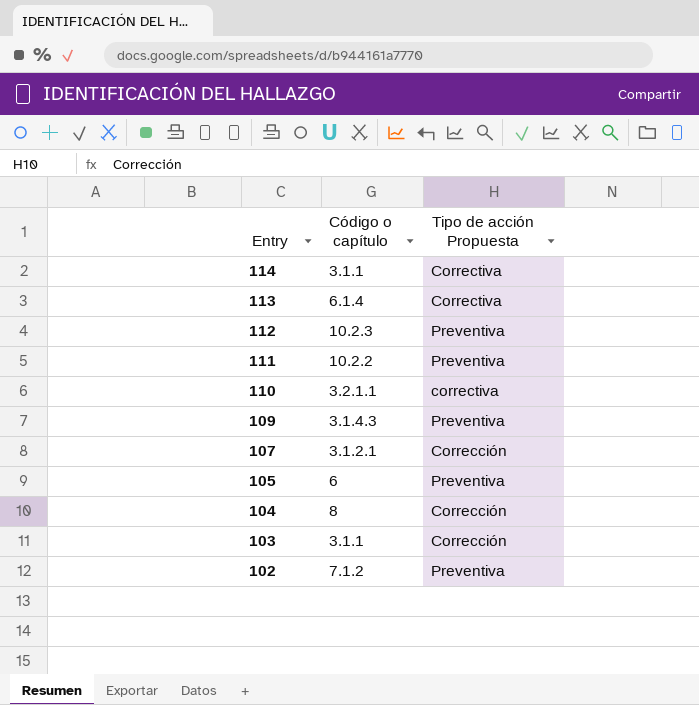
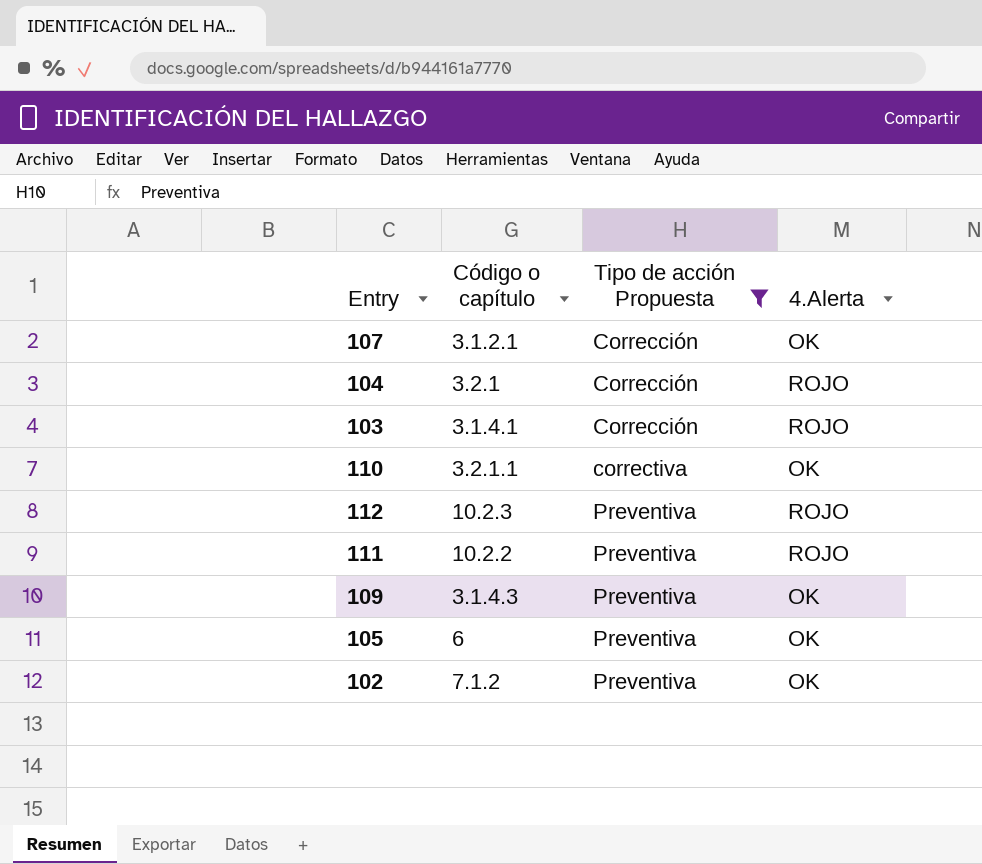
filter: none -> Tipo de acción Propuesta != Correctiva
row order: Entry descending -> Tipo de acción Propuesta ascending
column 4.Alerta | position: none -> 4
104 | Código o capítulo: 8 -> 3.2.1
103 | Código o capítulo: 3.1.1 -> 3.1.4.1

